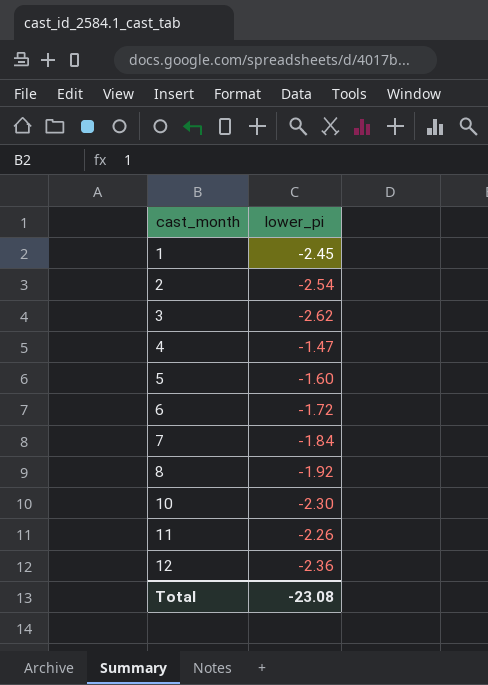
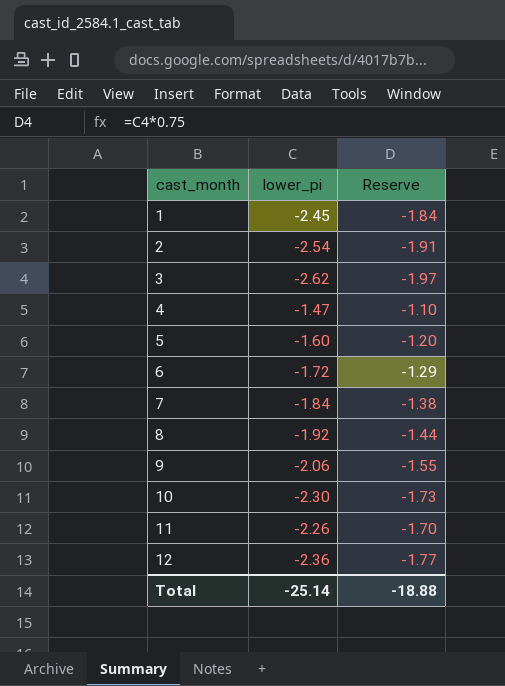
column Reserve | formula: none -> [lower_pi] * 0.75
row 9: none -> -2.06 | -1.55
Total | lower_pi: -23.08 -> -25.14

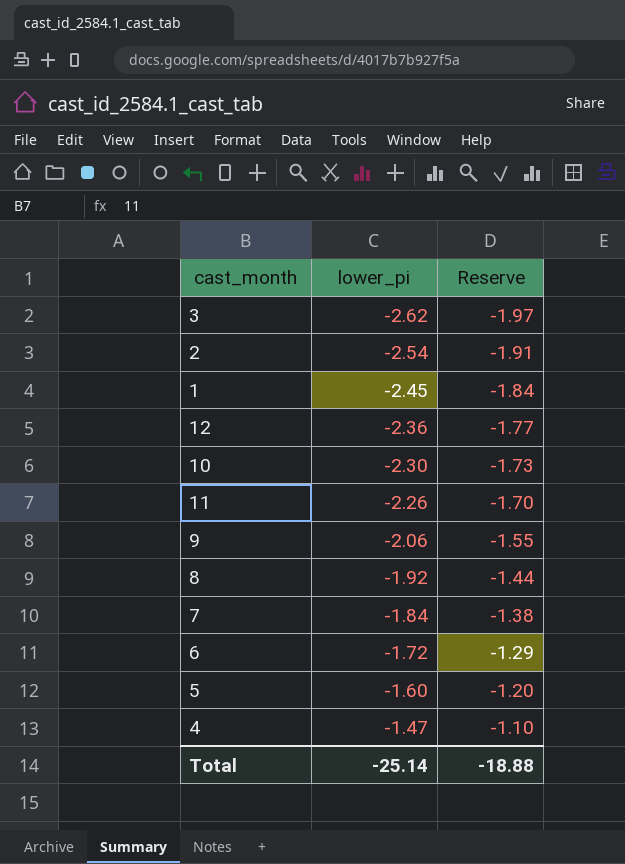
row order: cast_month ascending -> lower_pi ascending

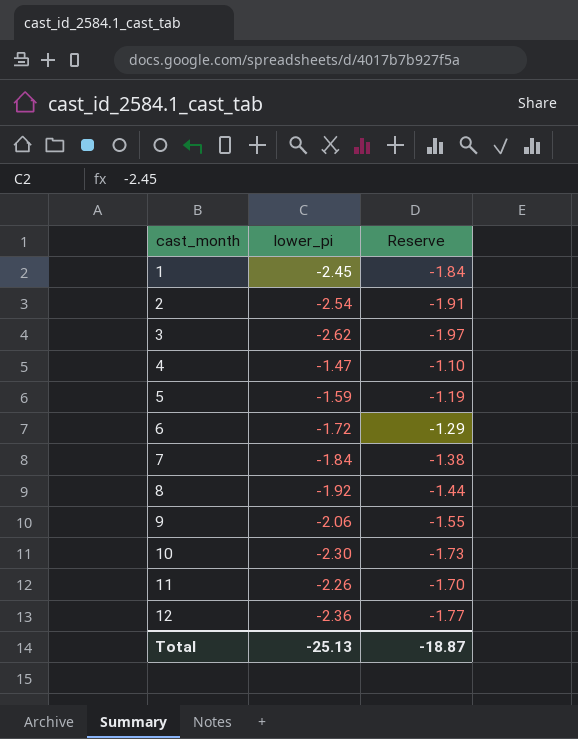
row order: lower_pi ascending -> cast_month ascending
5 | lower_pi: -1.60 -> -1.59
5 | Reserve: -1.20 -> -1.19
Total | lower_pi: -25.14 -> -25.13
Total | Reserve: -18.88 -> -18.87

